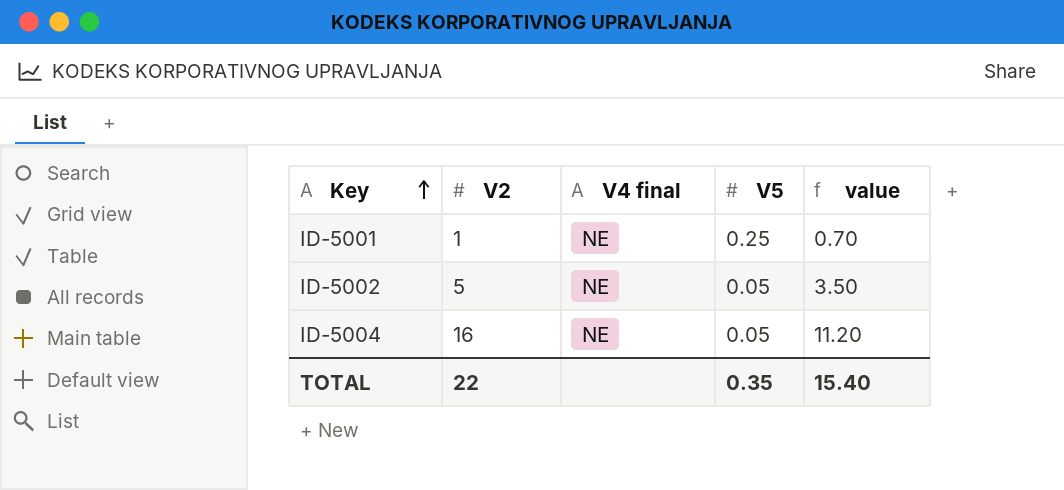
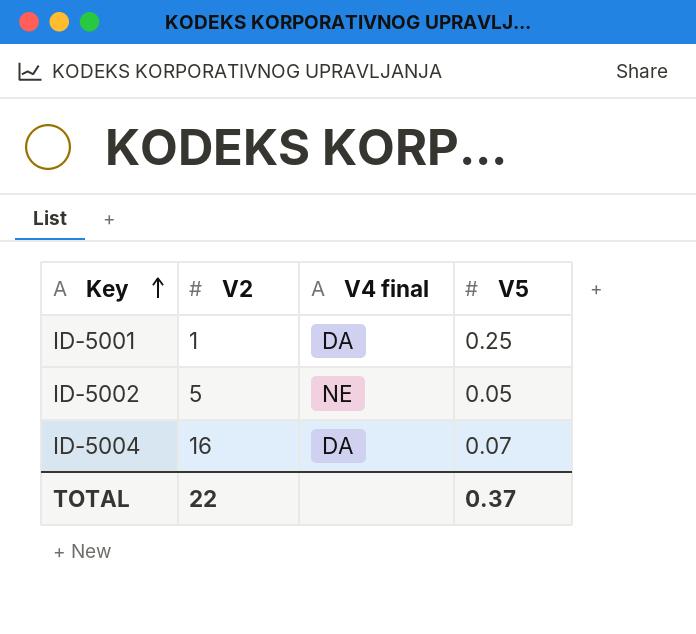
column value | formula: [V2] * 0.7 -> none
ID-5001 | V4 final: NE -> DA
ID-5004 | V4 final: NE -> DA
ID-5004 | V5: 0.05 -> 0.07
TOTAL | V5: 0.35 -> 0.37

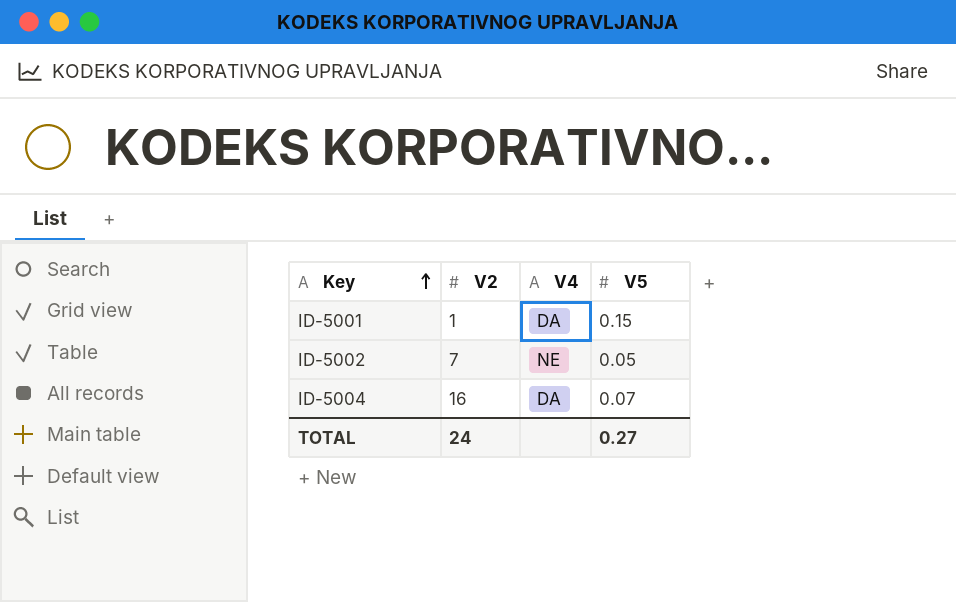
column name: V4 final -> V4
ID-5001 | V5: 0.25 -> 0.15
ID-5002 | V2: 5 -> 7
TOTAL | V2: 22 -> 24
TOTAL | V5: 0.37 -> 0.27

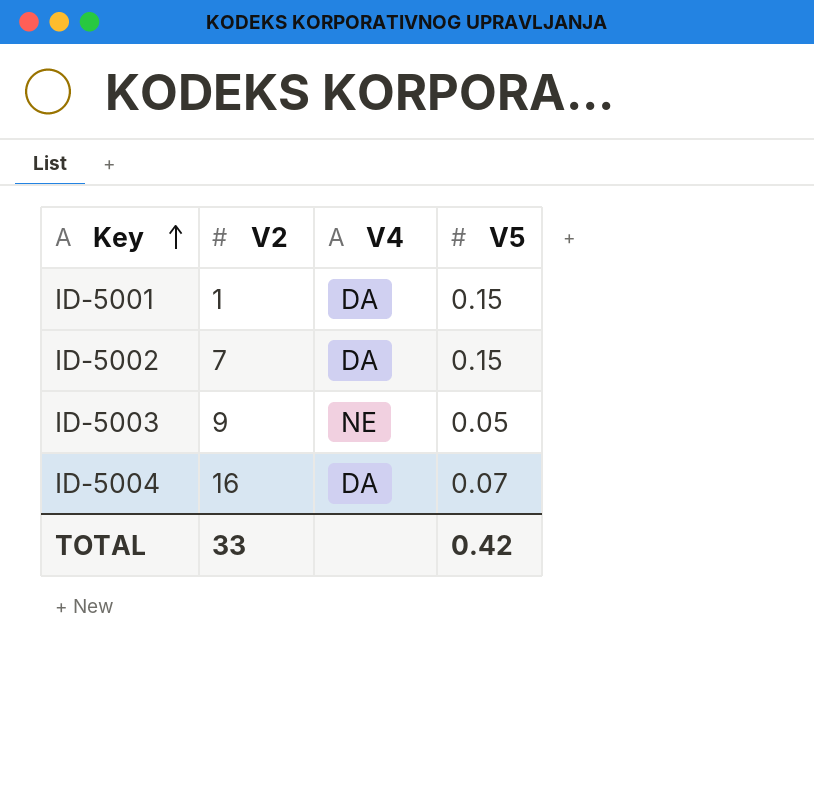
ID-5002 | V4: NE -> DA
ID-5002 | V5: 0.05 -> 0.15
row ID-5003: none -> 9 | NE | 0.05
TOTAL | V2: 24 -> 33
TOTAL | V5: 0.27 -> 0.42

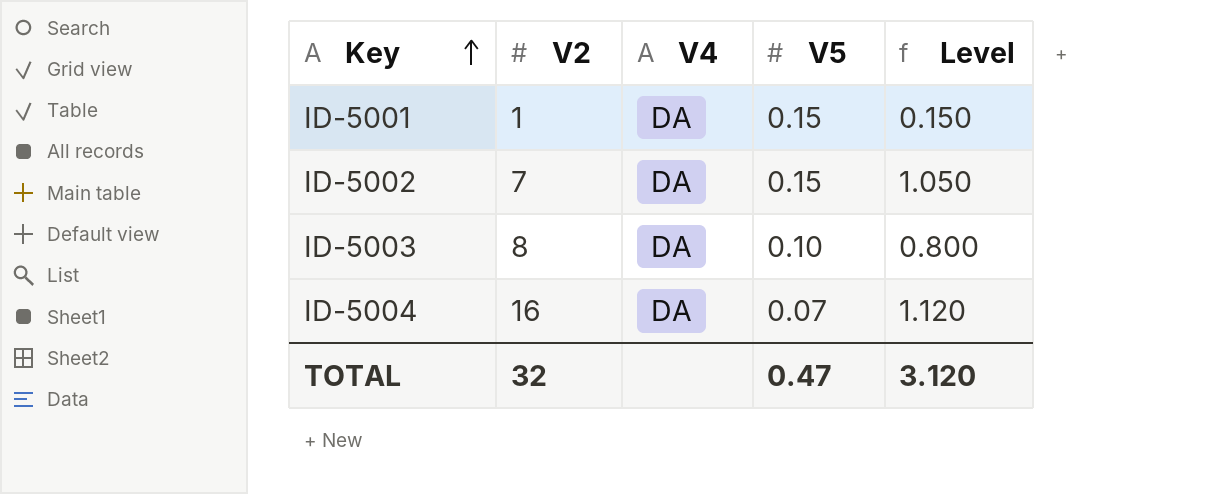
column Level | formula: none -> [V2] * [V5]
ID-5003 | V2: 9 -> 8
ID-5003 | V4: NE -> DA
ID-5003 | V5: 0.05 -> 0.10
TOTAL | V2: 33 -> 32
TOTAL | V5: 0.42 -> 0.47

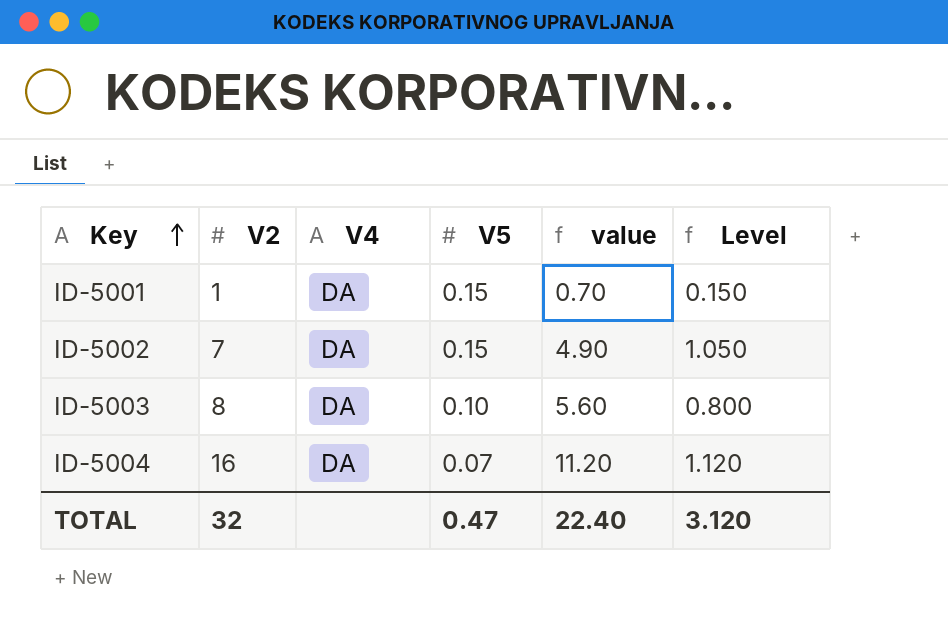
column value | formula: none -> [V2] * 0.7

